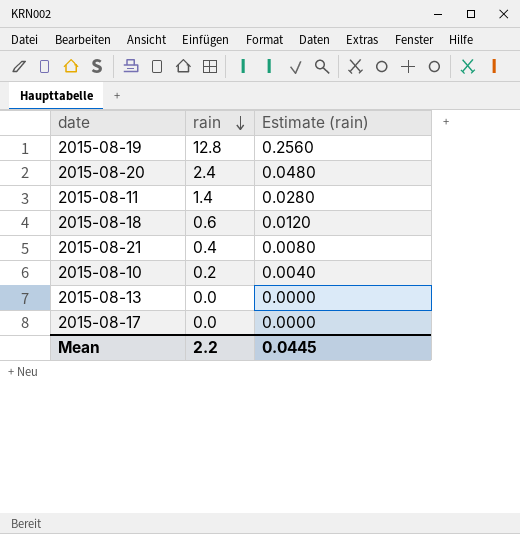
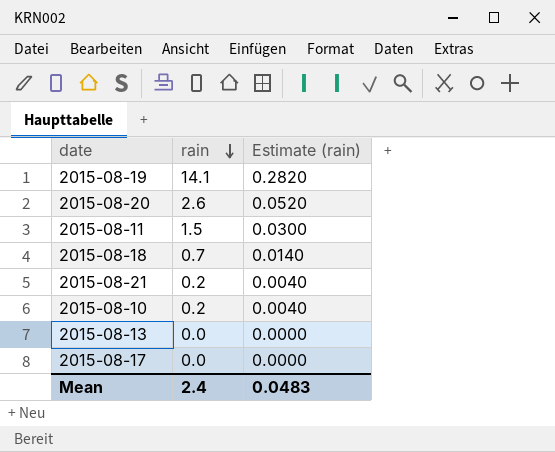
2015-08-19 | rain: 12.8 -> 14.1
2015-08-19 | Estimate (rain): 0.2560 -> 0.2820
2015-08-20 | rain: 2.4 -> 2.6
2015-08-20 | Estimate (rain): 0.0480 -> 0.0520
2015-08-11 | rain: 1.4 -> 1.5
2015-08-11 | Estimate (rain): 0.0280 -> 0.0300
2015-08-18 | rain: 0.6 -> 0.7
2015-08-18 | Estimate (rain): 0.0120 -> 0.0140
2015-08-21 | rain: 0.4 -> 0.2
2015-08-21 | Estimate (rain): 0.0080 -> 0.0040
Mean | rain: 2.2 -> 2.4
Mean | Estimate (rain): 0.0445 -> 0.0483

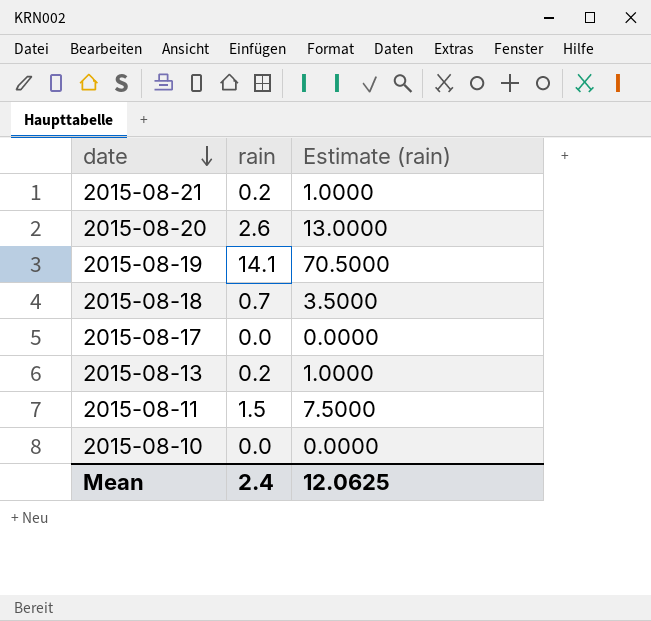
row order: rain descending -> date descending
column Estimate (rain) | formula: [rain] * 0.02 -> [rain] * 5
2015-08-13 | rain: 0.0 -> 0.2
2015-08-10 | rain: 0.2 -> 0.0
Mean | Estimate (rain): 0.0483 -> 12.0625

